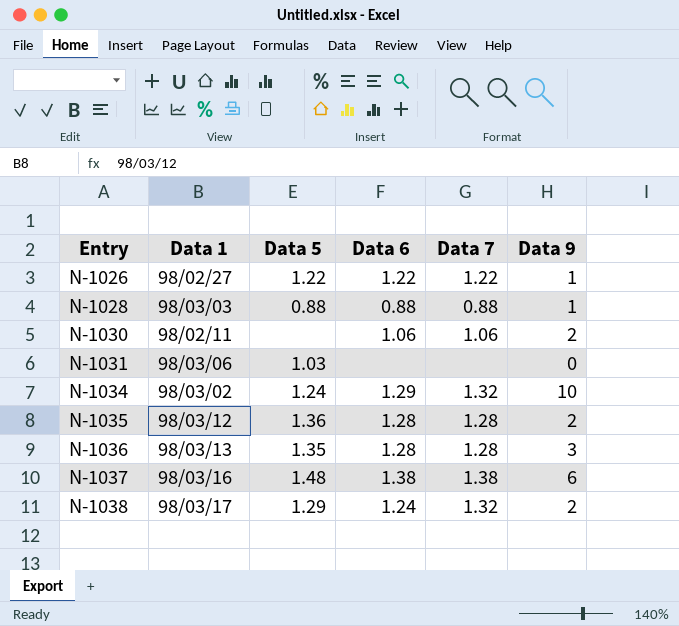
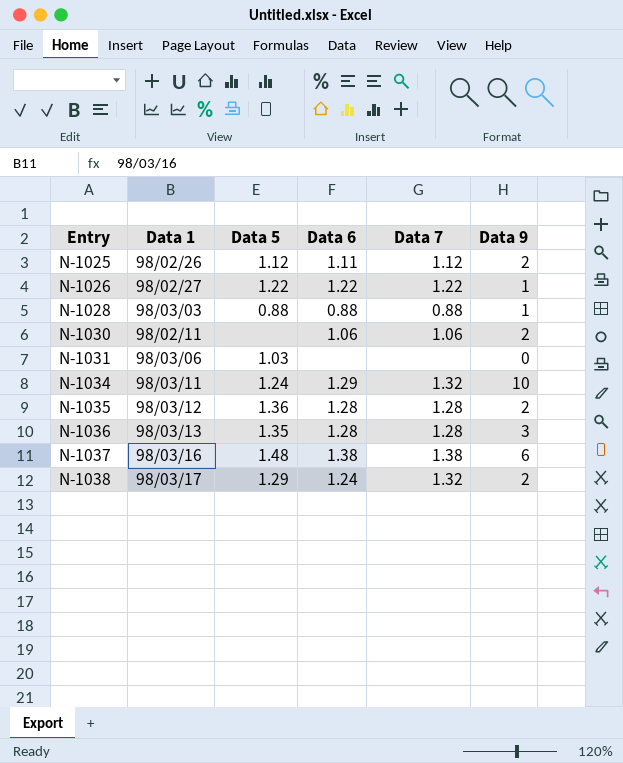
row N-1025: none -> 98/02/26 | 1.12 | 1.11 | 1.12 | 2
N-1034 | Data 1: 98/03/02 -> 98/03/11

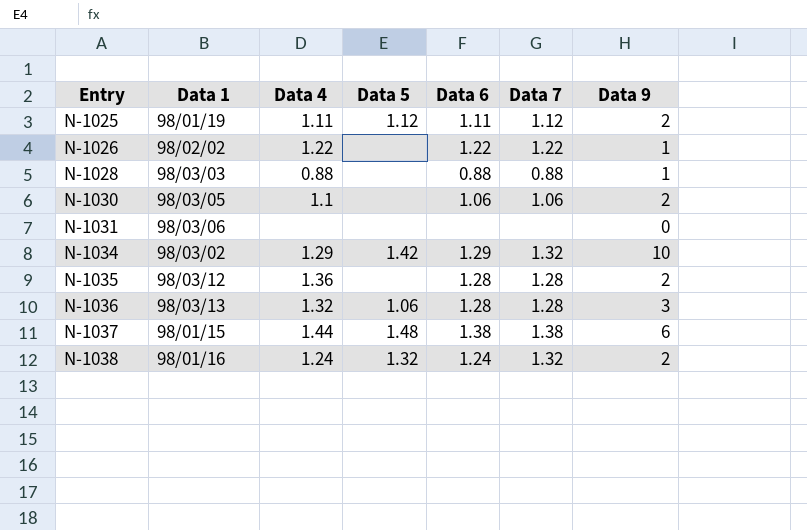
column Data 4 | position: none -> 3
N-1025 | Data 1: 98/02/26 -> 98/01/19
N-1026 | Data 1: 98/02/27 -> 98/02/02
N-1026 | Data 5: 1.22 -> none
N-1028 | Data 5: 0.88 -> none
N-1030 | Data 1: 98/02/11 -> 98/03/05
N-1031 | Data 5: 1.03 -> none
N-1034 | Data 1: 98/03/11 -> 98/03/02
N-1034 | Data 5: 1.24 -> 1.42
N-1035 | Data 5: 1.36 -> none
N-1036 | Data 5: 1.35 -> 1.06
N-1037 | Data 1: 98/03/16 -> 98/01/15
N-1038 | Data 1: 98/03/17 -> 98/01/16
N-1038 | Data 5: 1.29 -> 1.32

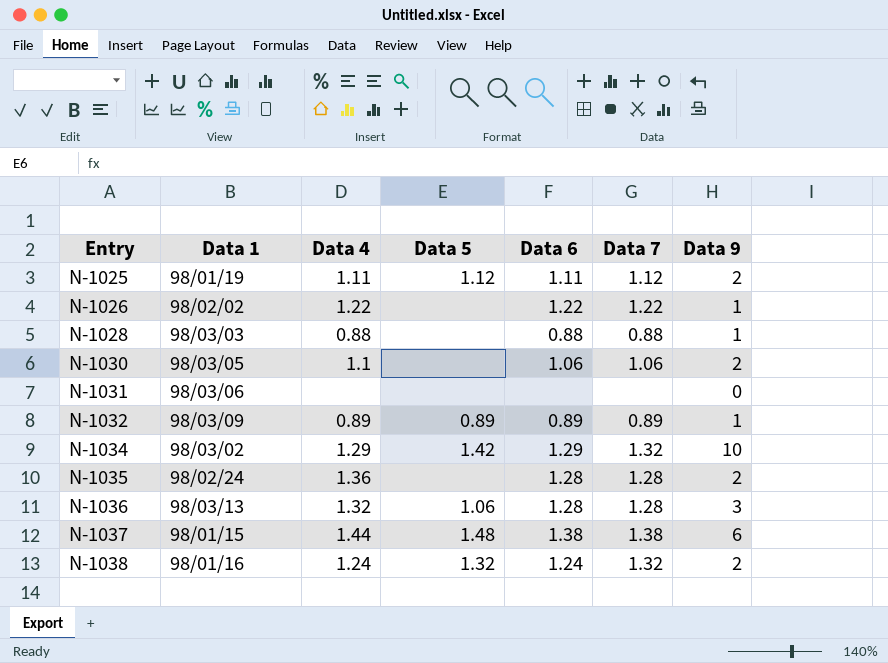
row N-1032: none -> 98/03/09 | 0.89 | 0.89 | 0.89 | 0.89 | 1
N-1035 | Data 1: 98/03/12 -> 98/02/24

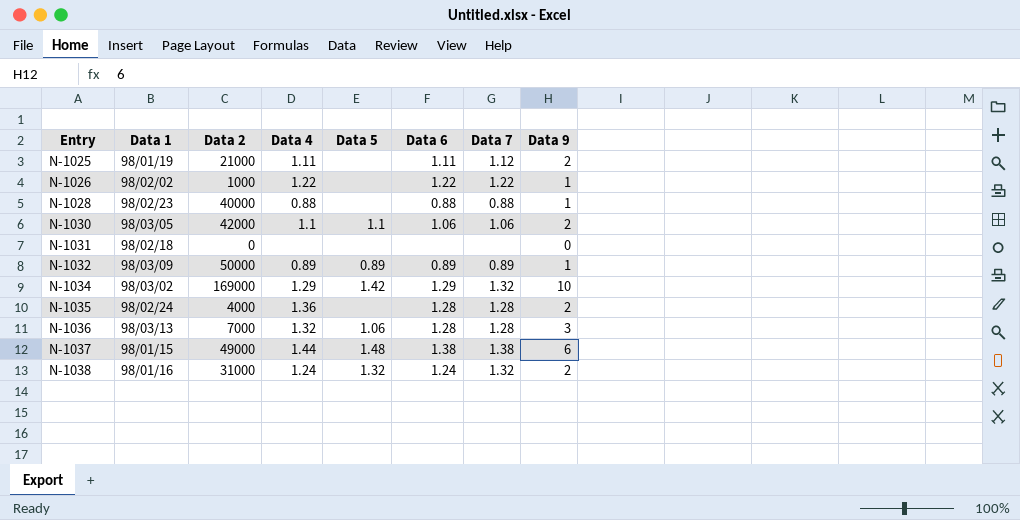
column Data 2 | position: none -> 3
N-1025 | Data 5: 1.12 -> none
N-1028 | Data 1: 98/03/03 -> 98/02/23
N-1030 | Data 5: none -> 1.1
N-1031 | Data 1: 98/03/06 -> 98/02/18

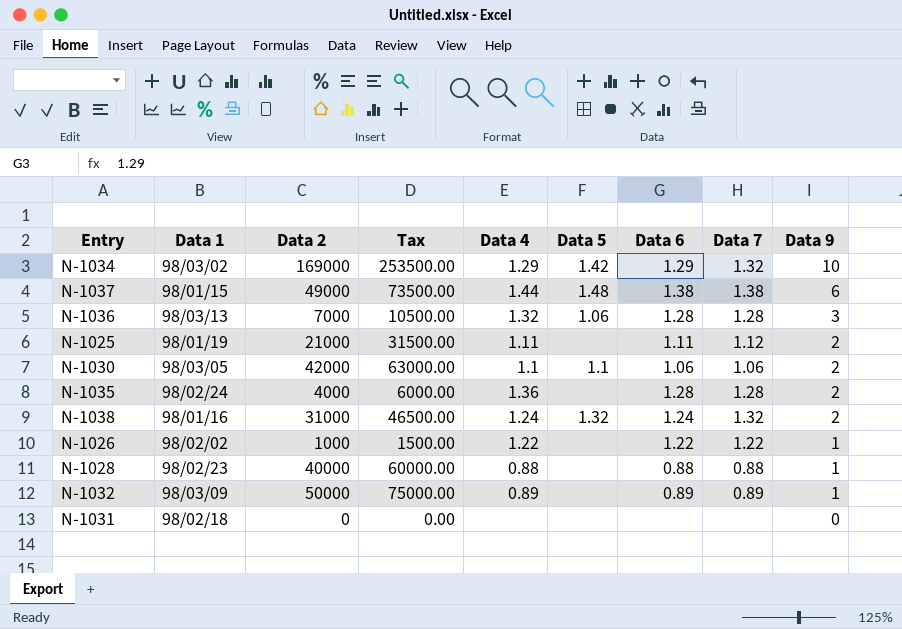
row order: Entry ascending -> Data 9 descending
column Tax | formula: none -> [Data 2] * 1.5
N-1032 | Data 5: 0.89 -> none

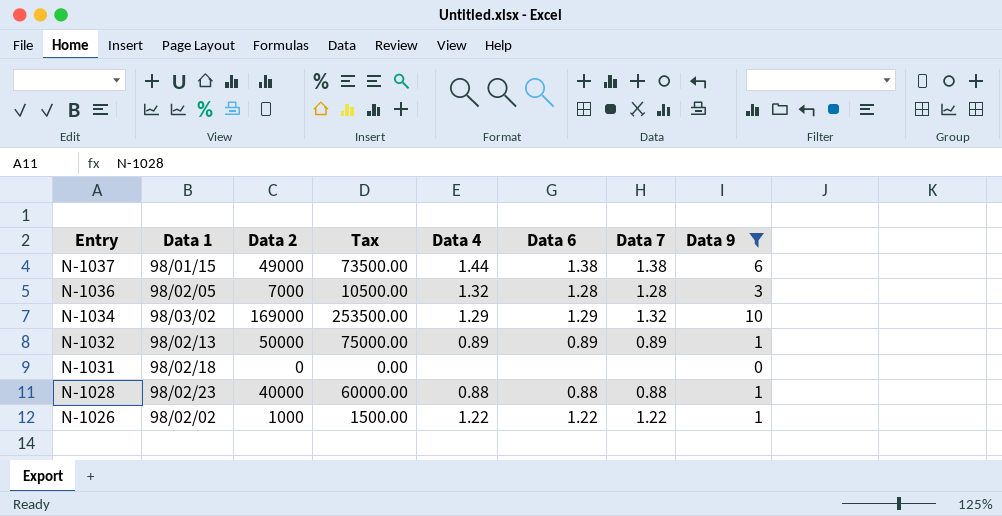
filter: none -> Data 9 != 2
row order: Data 9 descending -> Entry descending
column Data 5 | position: 6 -> none
N-1036 | Data 1: 98/03/13 -> 98/02/05
N-1032 | Data 1: 98/03/09 -> 98/02/13

